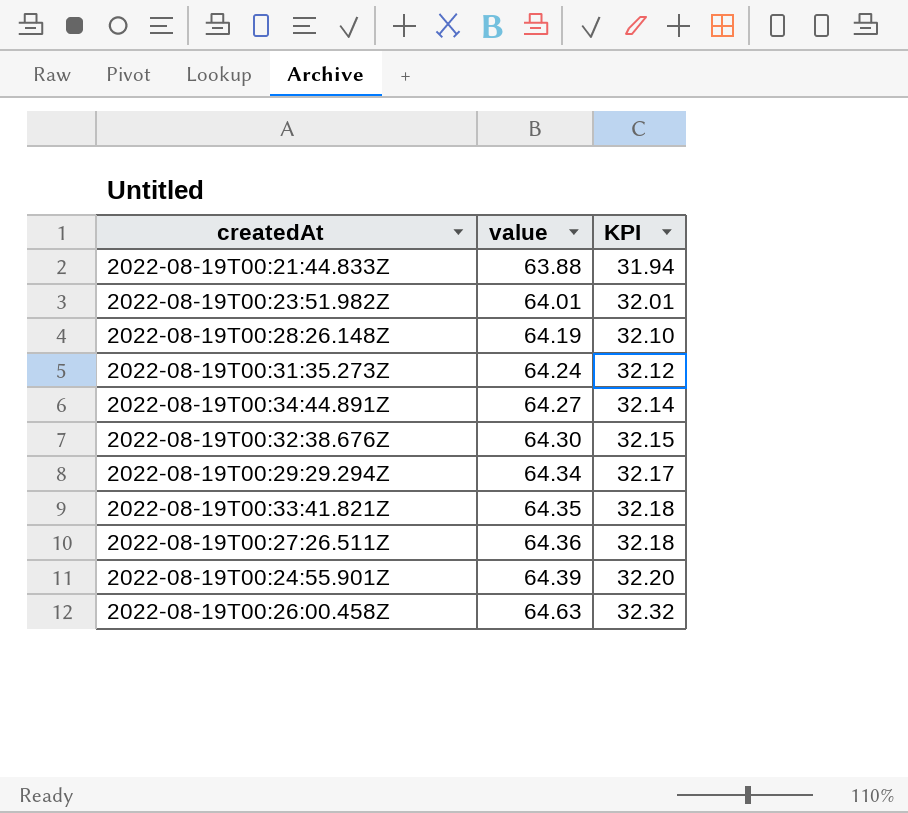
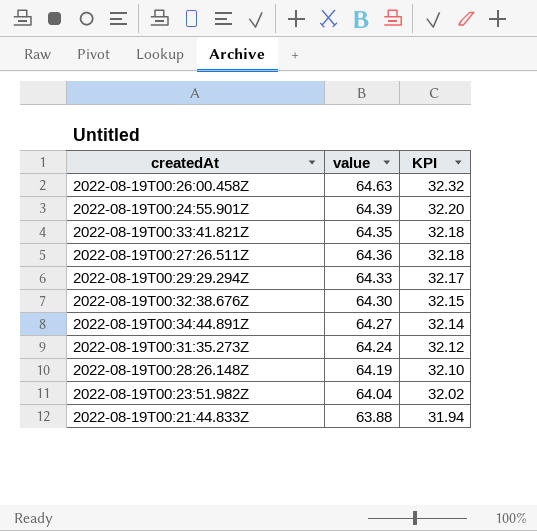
row order: value ascending -> KPI descending
2022-08-19T00:29:29.294Z | value: 64.34 -> 64.33
2022-08-19T00:23:51.982Z | value: 64.01 -> 64.04
2022-08-19T00:23:51.982Z | KPI: 32.01 -> 32.02

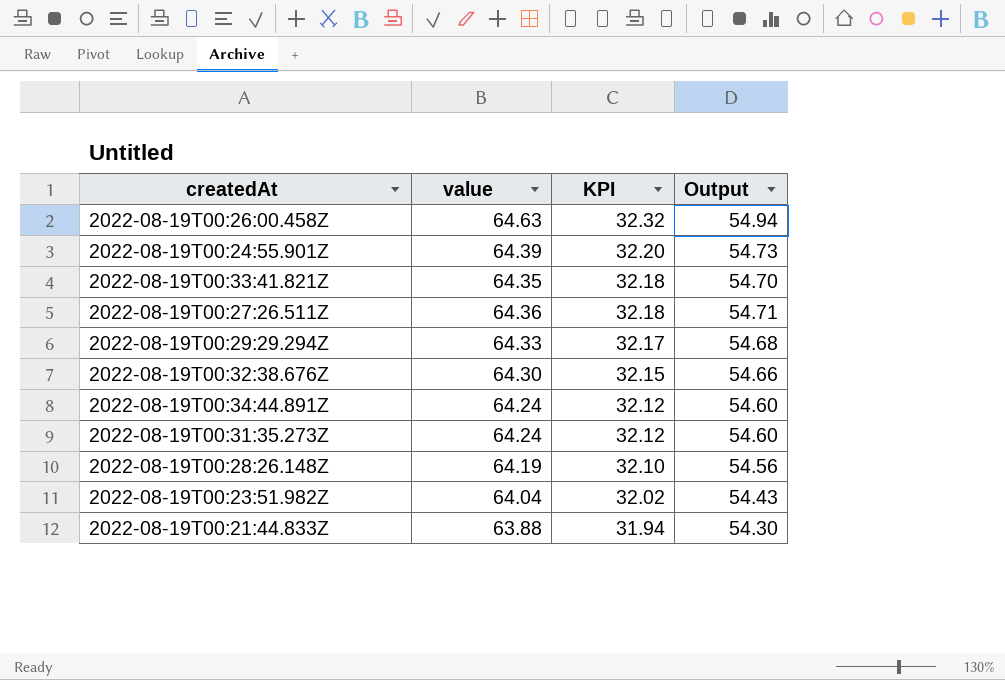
column Output | formula: none -> [value] * 0.85
2022-08-19T00:34:44.891Z | value: 64.27 -> 64.24
2022-08-19T00:34:44.891Z | KPI: 32.14 -> 32.12

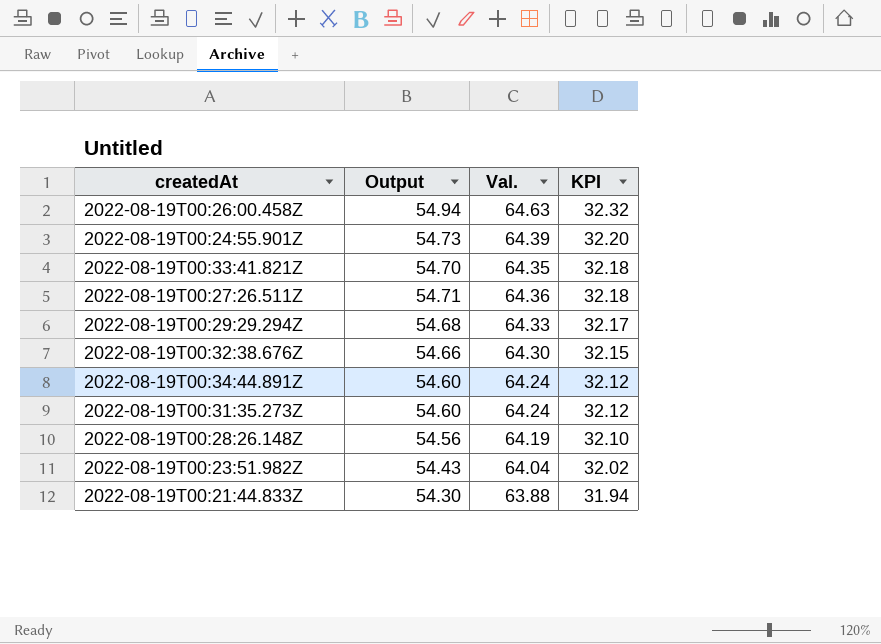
column Output | position: 4 -> 2
column name: value -> Val.

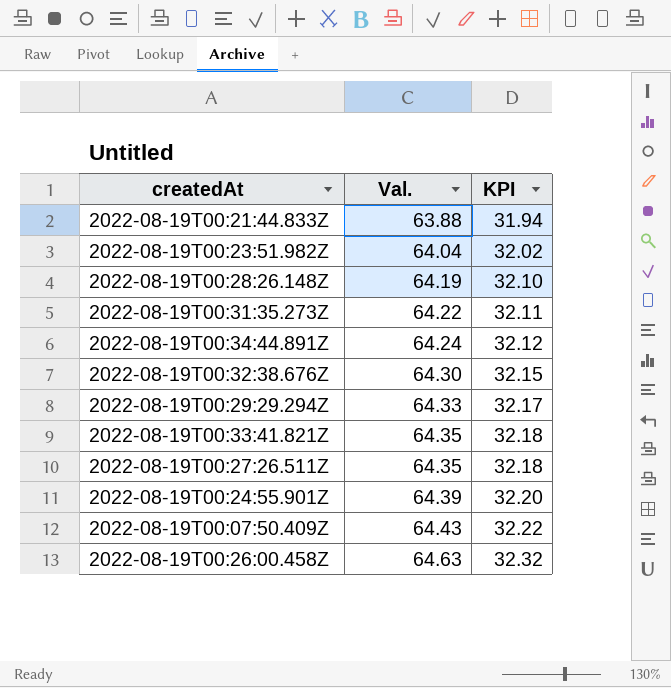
row order: KPI descending -> Val. ascending
column Output | formula: [Val.] * 0.85 -> none
2022-08-19T00:31:35.273Z | Val.: 64.24 -> 64.22
2022-08-19T00:31:35.273Z | KPI: 32.12 -> 32.11
2022-08-19T00:27:26.511Z | Val.: 64.36 -> 64.35
row 2022-08-19T00:07:50.409Z: none -> 64.43 | 32.22

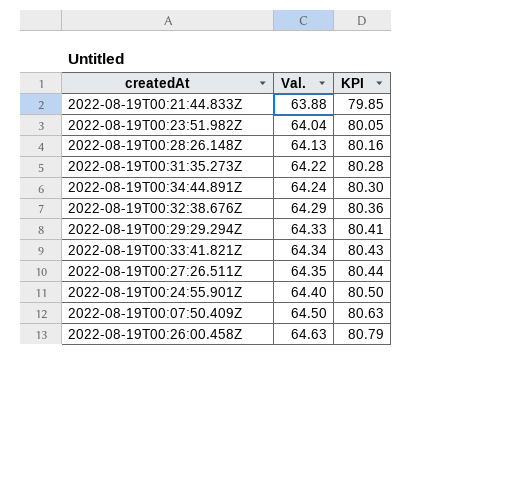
column KPI | formula: [Val.] * 0.5 -> [Val.] * 1.25
2022-08-19T00:28:26.148Z | Val.: 64.19 -> 64.13
2022-08-19T00:32:38.676Z | Val.: 64.30 -> 64.29
2022-08-19T00:33:41.821Z | Val.: 64.35 -> 64.34
2022-08-19T00:24:55.901Z | Val.: 64.39 -> 64.40
2022-08-19T00:07:50.409Z | Val.: 64.43 -> 64.50

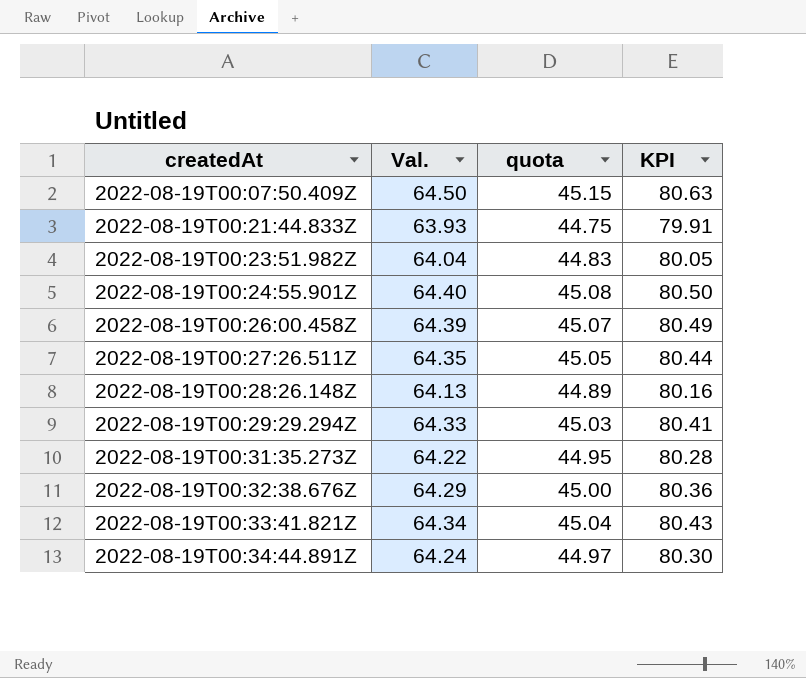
row order: Val. ascending -> createdAt ascending
column quota | formula: none -> [Val.] * 0.7
2022-08-19T00:21:44.833Z | Val.: 63.88 -> 63.93
2022-08-19T00:21:44.833Z | KPI: 79.85 -> 79.91
2022-08-19T00:26:00.458Z | Val.: 64.63 -> 64.39
2022-08-19T00:26:00.458Z | KPI: 80.79 -> 80.49

